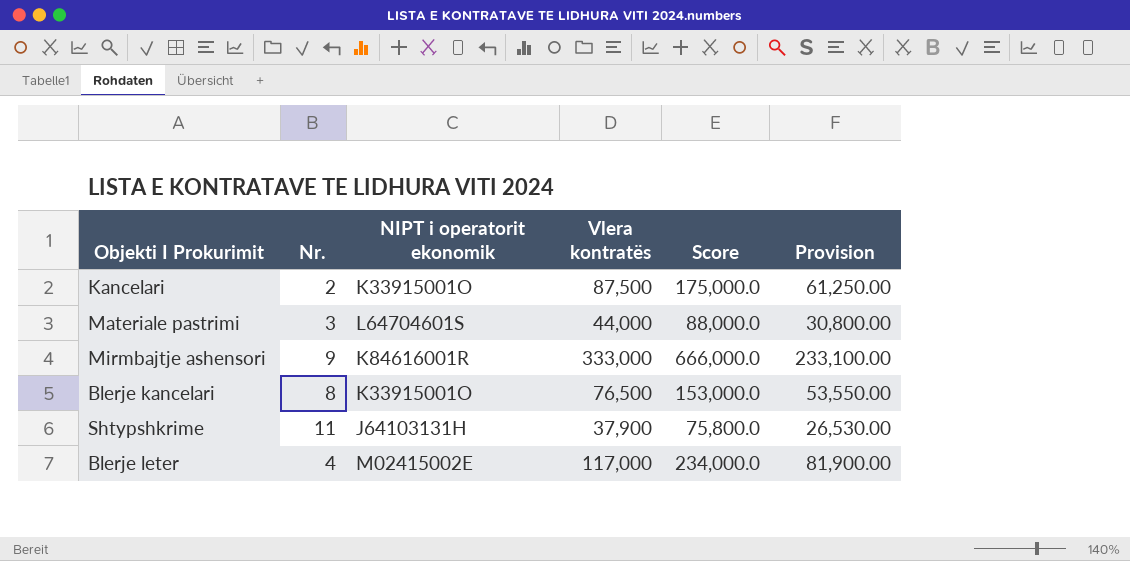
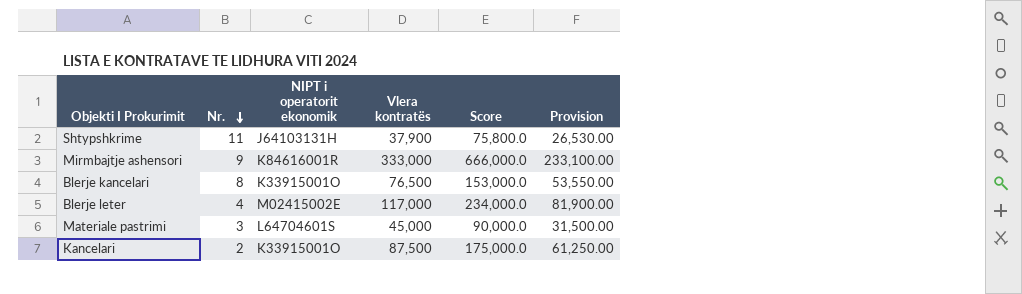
row order: none -> Nr. descending
Materiale pastrimi | Vlera kontratës: 44,000 -> 45,000
Materiale pastrimi | Score: 88,000.0 -> 90,000.0
Materiale pastrimi | Provision: 30,800.00 -> 31,500.00

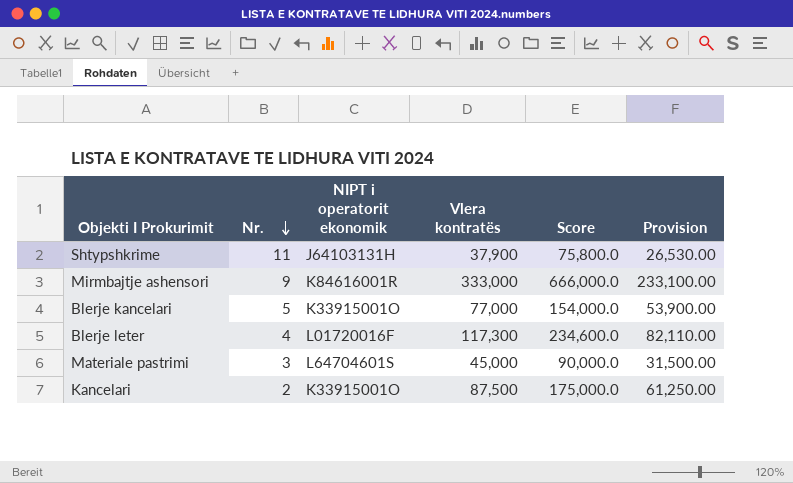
Blerje kancelari | Nr.: 8 -> 5
Blerje kancelari | Vlera kontratës: 76,500 -> 77,000
Blerje kancelari | Score: 153,000.0 -> 154,000.0
Blerje kancelari | Provision: 53,550.00 -> 53,900.00
Blerje leter | NIPT i operatorit ekonomik: M02415002E -> L01720016F
Blerje leter | Vlera kontratës: 117,000 -> 117,300
Blerje leter | Score: 234,000.0 -> 234,600.0
Blerje leter | Provision: 81,900.00 -> 82,110.00

